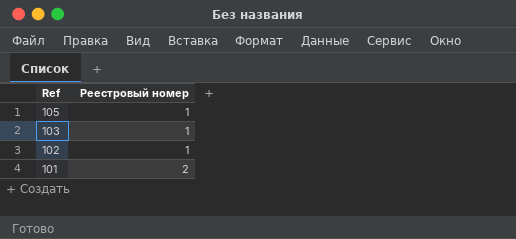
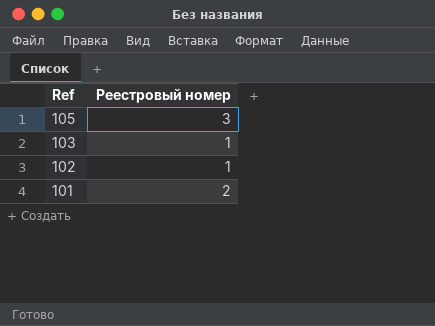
105 | Реестровый номер: 1 -> 3

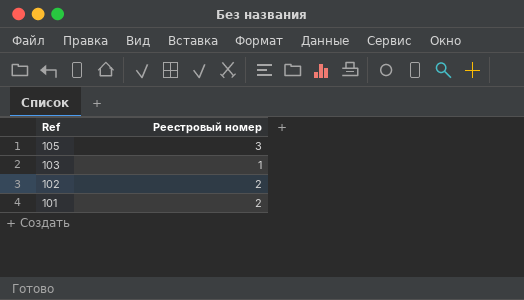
102 | Реестровый номер: 1 -> 2

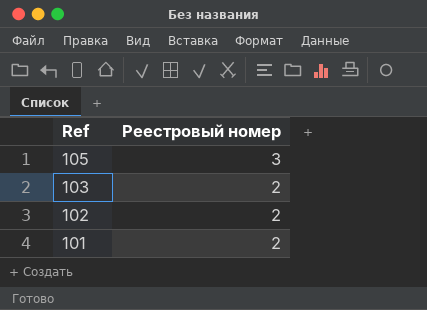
103 | Реестровый номер: 1 -> 2

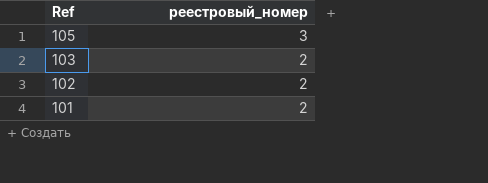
column name: Реестровый номер -> реестровый_номер

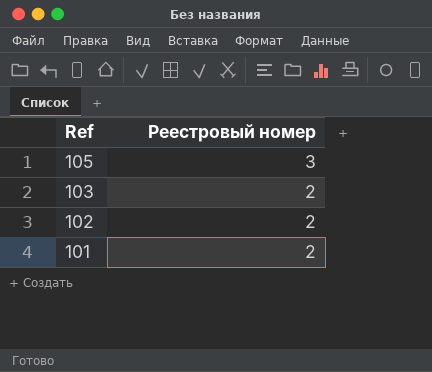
column name: реестровый_номер -> Реестровый номер

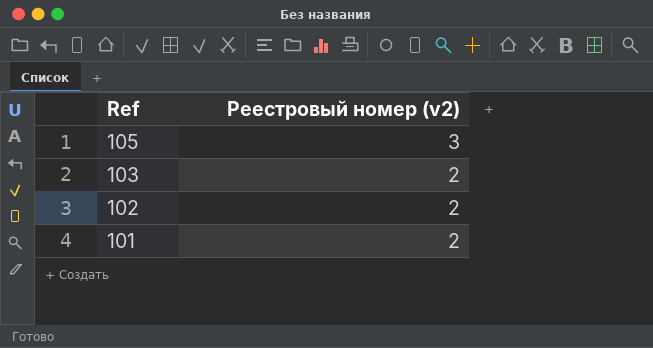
column name: Реестровый номер -> Реестровый номер (v2)

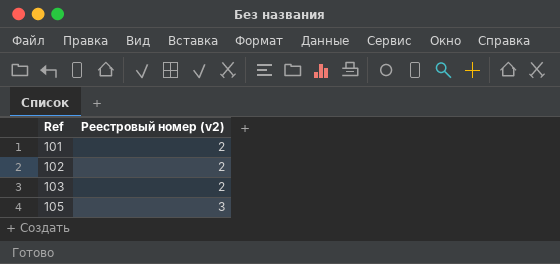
row order: Ref descending -> Ref ascending

